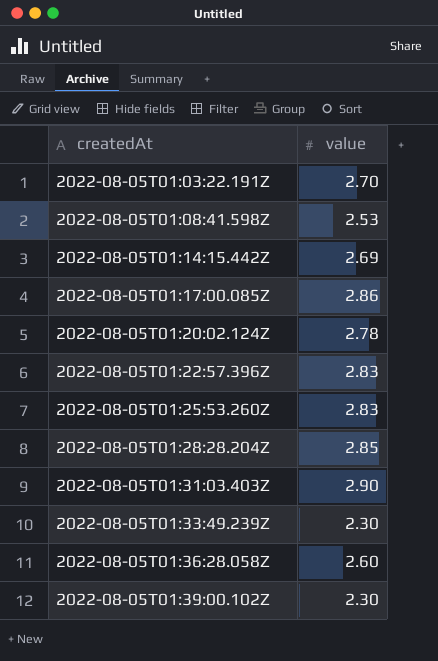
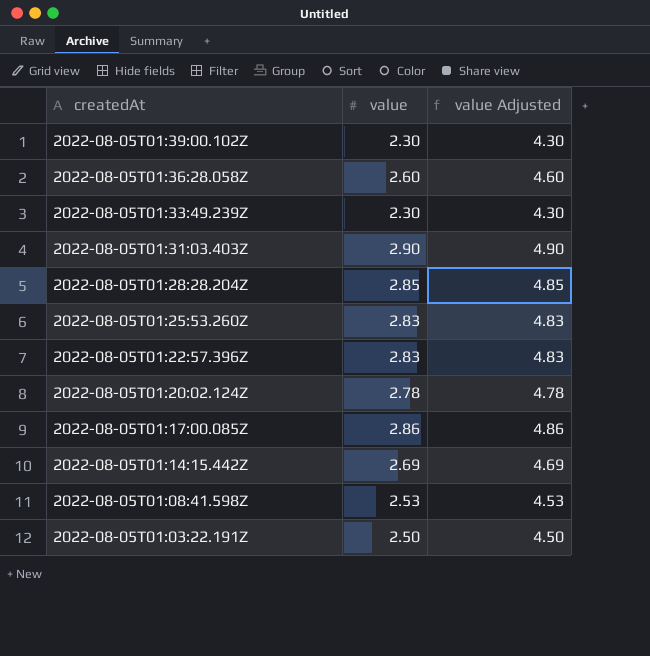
row order: createdAt ascending -> createdAt descending
column value Adjusted | formula: none -> [value] + 2
2022-08-05T01:03:22.191Z | value: 2.70 -> 2.50

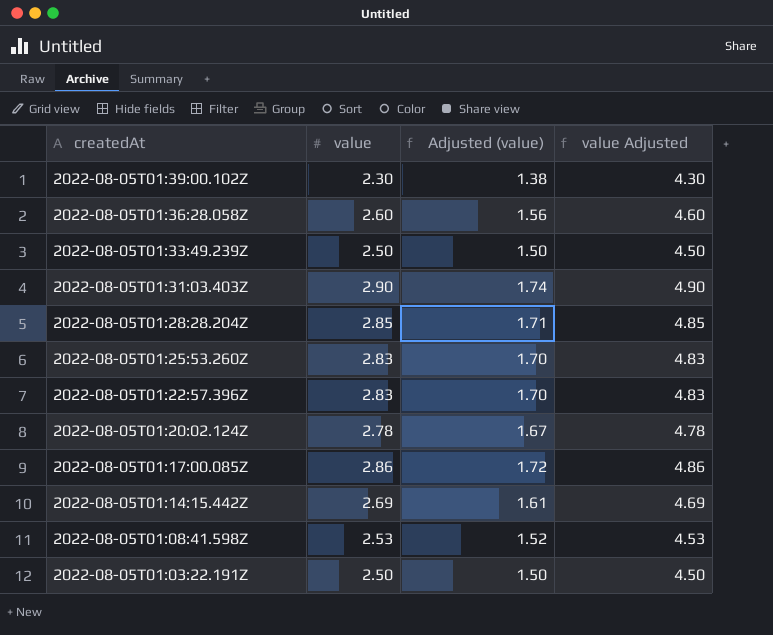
column Adjusted (value) | formula: none -> [value] * 0.6
2022-08-05T01:33:49.239Z | value: 2.30 -> 2.50
2022-08-05T01:33:49.239Z | value Adjusted: 4.30 -> 4.50

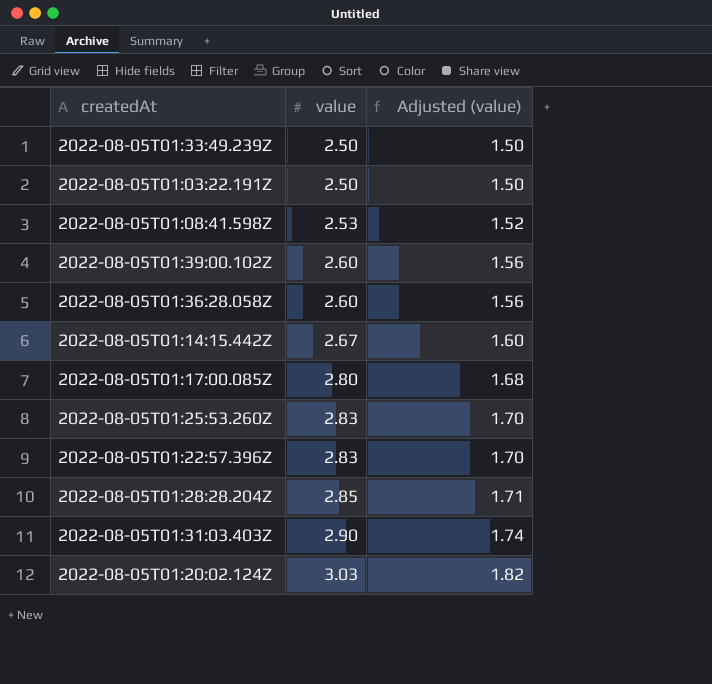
row order: createdAt descending -> value ascending
column value Adjusted | formula: [value] + 2 -> none
2022-08-05T01:39:00.102Z | value: 2.30 -> 2.60
2022-08-05T01:39:00.102Z | Adjusted (value): 1.38 -> 1.56
2022-08-05T01:14:15.442Z | value: 2.69 -> 2.67
2022-08-05T01:14:15.442Z | Adjusted (value): 1.61 -> 1.60
2022-08-05T01:17:00.085Z | value: 2.86 -> 2.80
2022-08-05T01:17:00.085Z | Adjusted (value): 1.72 -> 1.68
2022-08-05T01:20:02.124Z | value: 2.78 -> 3.03
2022-08-05T01:20:02.124Z | Adjusted (value): 1.67 -> 1.82

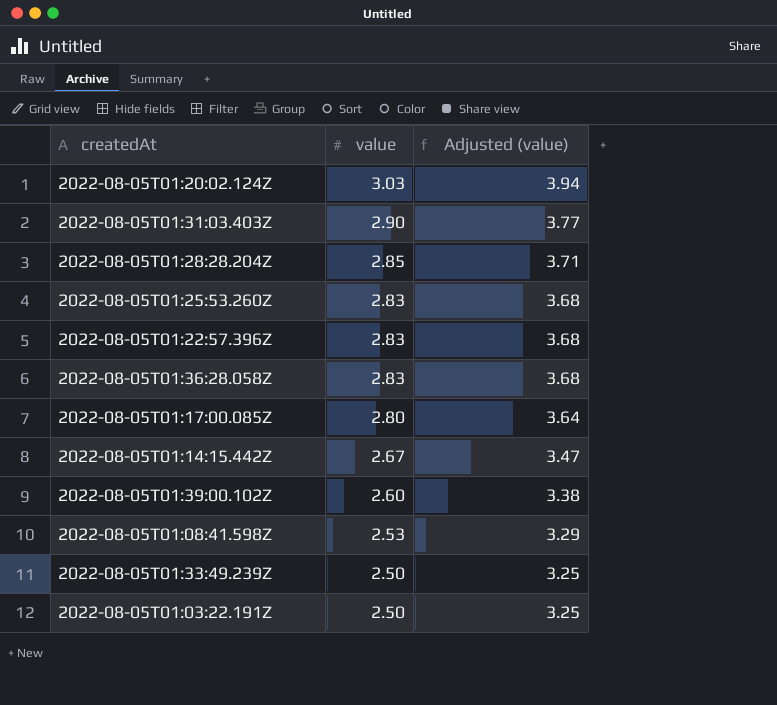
row order: value ascending -> value descending
column Adjusted (value) | formula: [value] * 0.6 -> [value] * 1.3
2022-08-05T01:36:28.058Z | value: 2.60 -> 2.83

